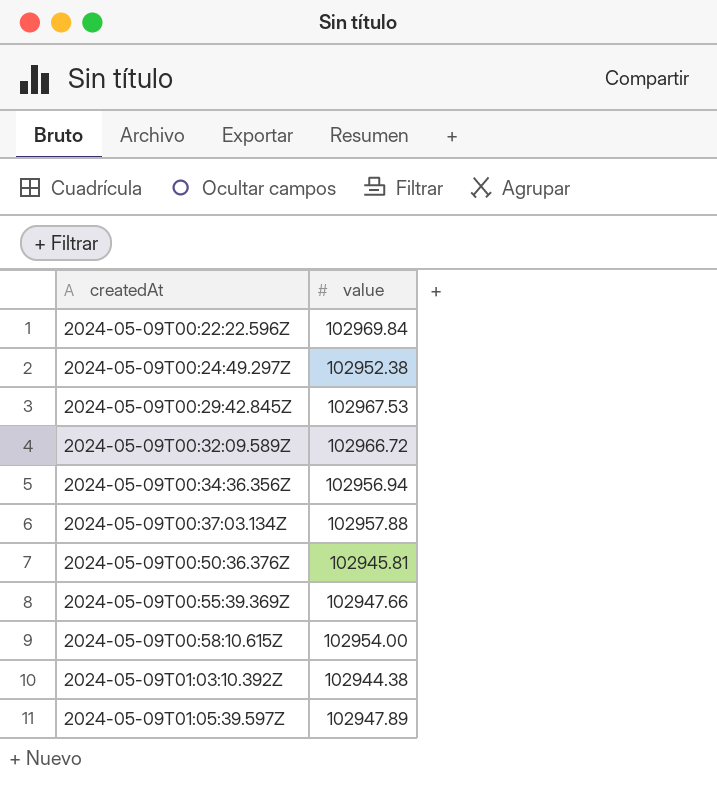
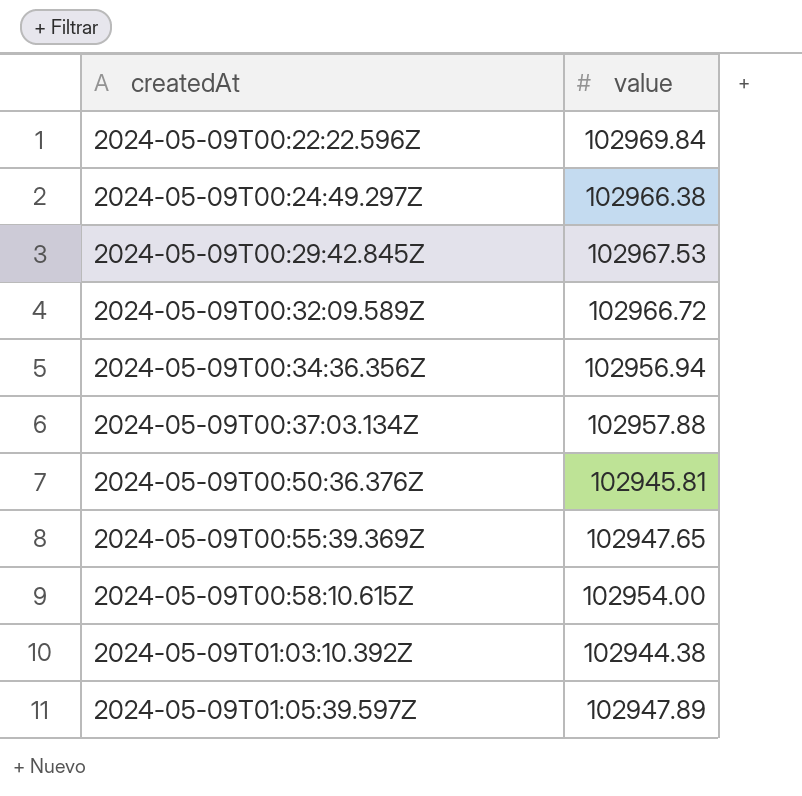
2024-05-09T00:24:49.297Z | value: 102952.38 -> 102966.38
2024-05-09T00:55:39.369Z | value: 102947.66 -> 102947.65

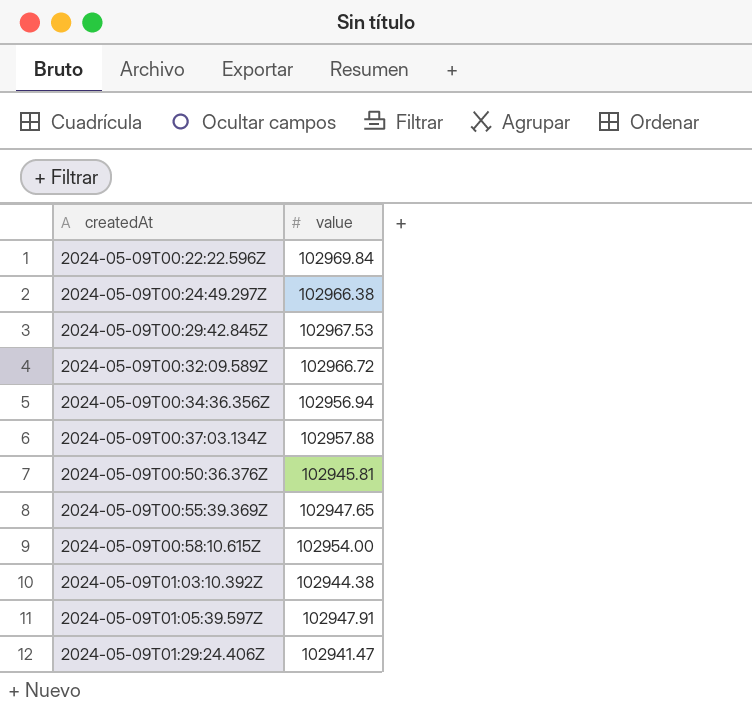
2024-05-09T01:05:39.597Z | value: 102947.89 -> 102947.91
row 2024-05-09T01:29:24.406Z: none -> 102941.47

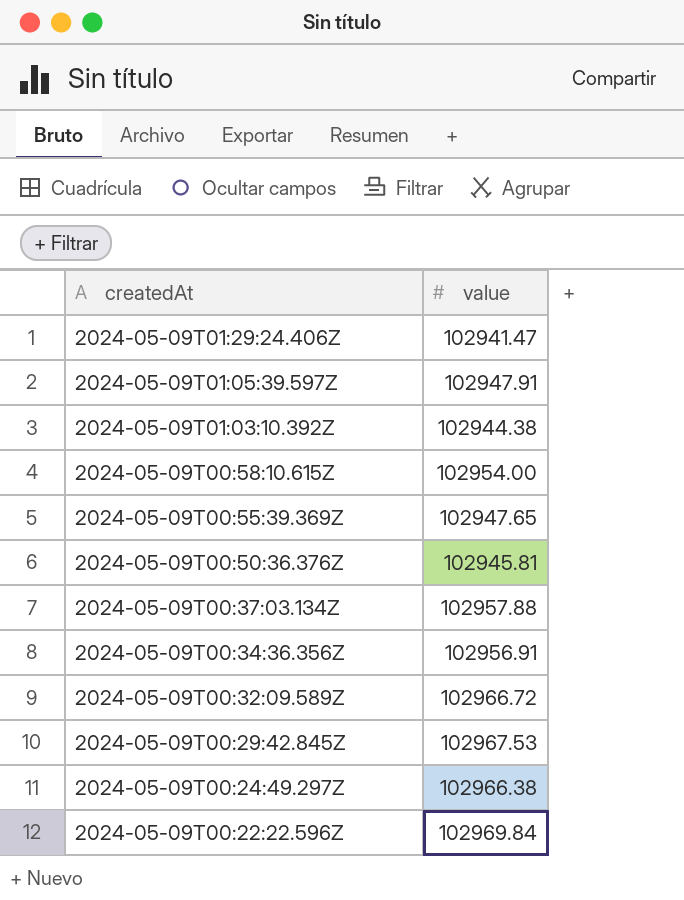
row order: createdAt ascending -> createdAt descending
2024-05-09T00:34:36.356Z | value: 102956.94 -> 102956.91

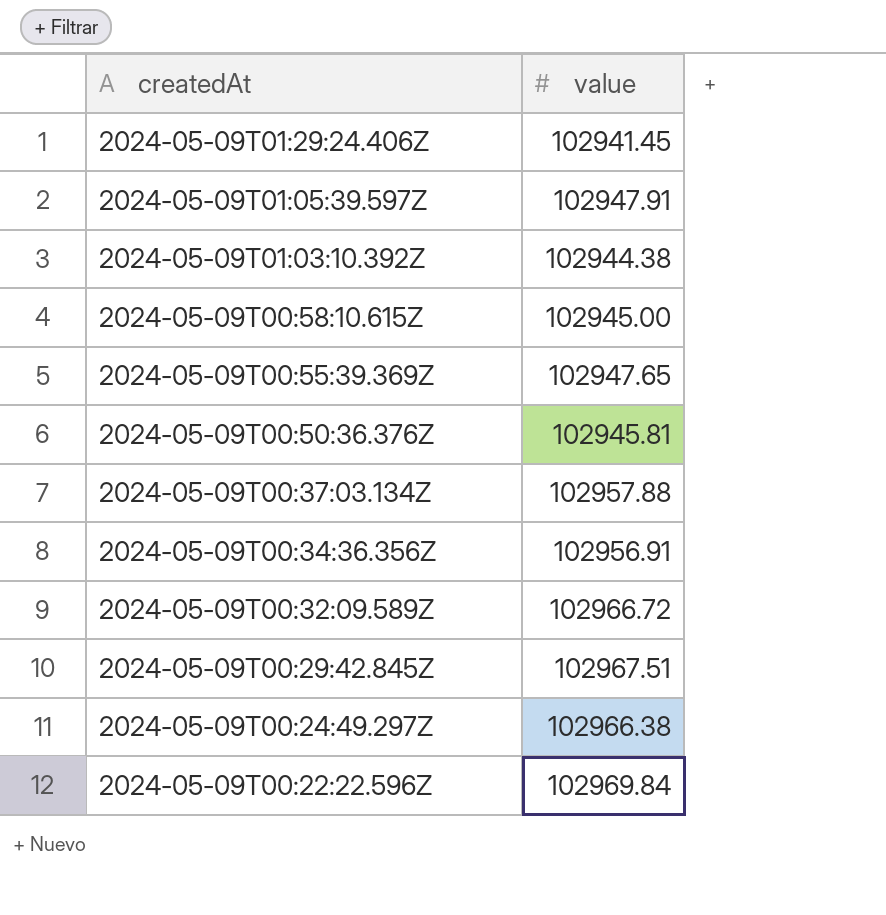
2024-05-09T01:29:24.406Z | value: 102941.47 -> 102941.45
2024-05-09T00:58:10.615Z | value: 102954.00 -> 102945.00
2024-05-09T00:29:42.845Z | value: 102967.53 -> 102967.51

